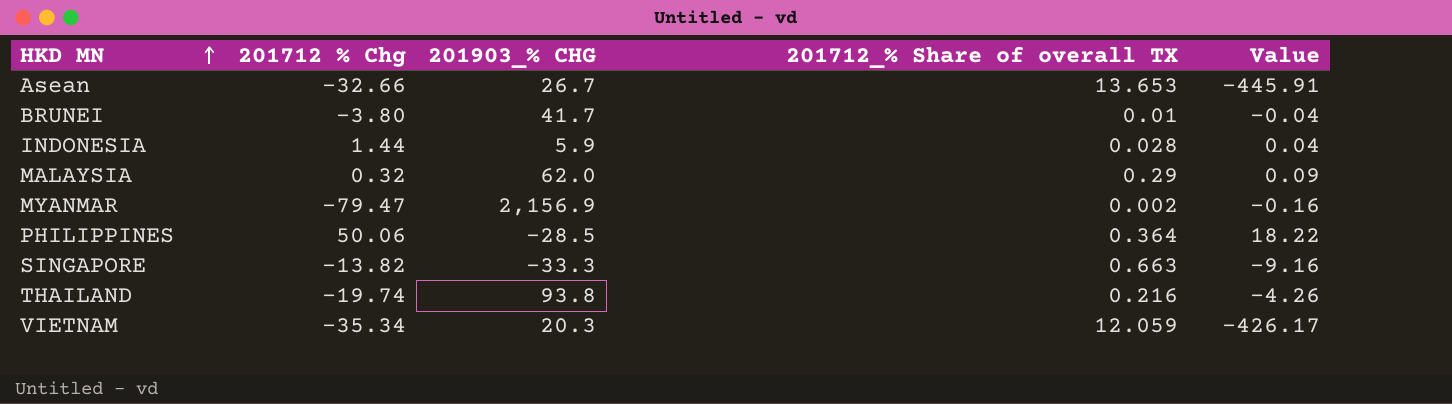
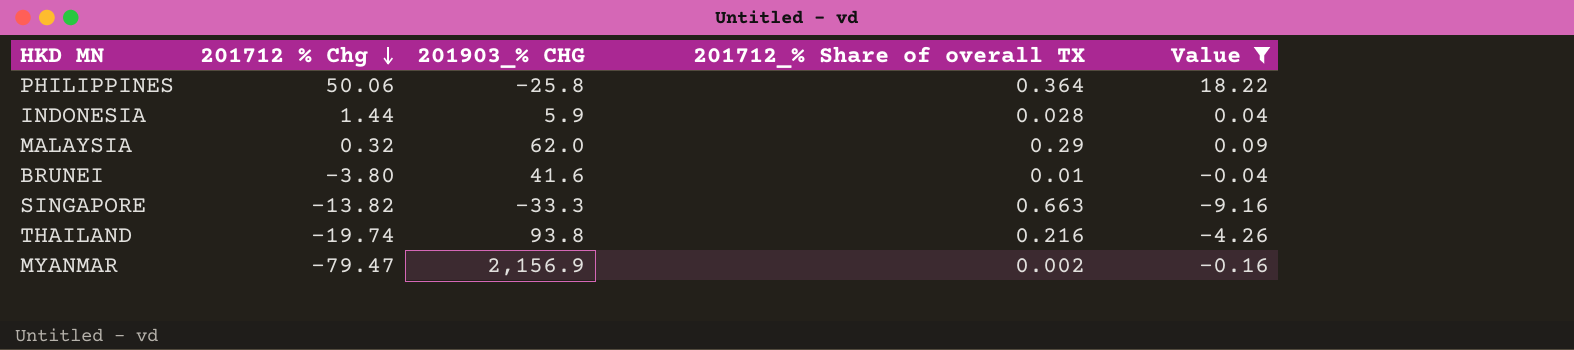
filter: none -> Value >= -9.16
row order: HKD MN ascending -> 201712 % Chg descending
PHILIPPINES | 201903_% CHG: -28.5 -> -25.8
BRUNEI | 201903_% CHG: 41.7 -> 41.6

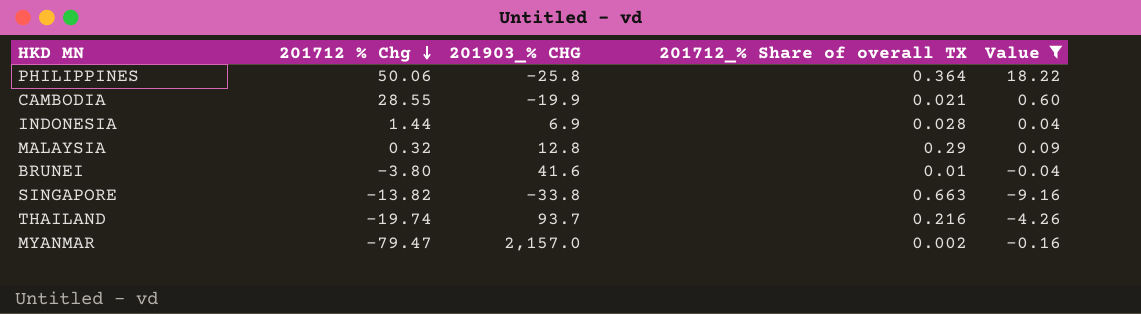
row CAMBODIA: none -> 28.55 | -19.9 | 0.021 | 0.60
INDONESIA | 201903_% CHG: 5.9 -> 6.9
MALAYSIA | 201903_% CHG: 62.0 -> 12.8
SINGAPORE | 201903_% CHG: -33.3 -> -33.8
THAILAND | 201903_% CHG: 93.8 -> 93.7
MYANMAR | 201903_% CHG: 2,156.9 -> 2,157.0

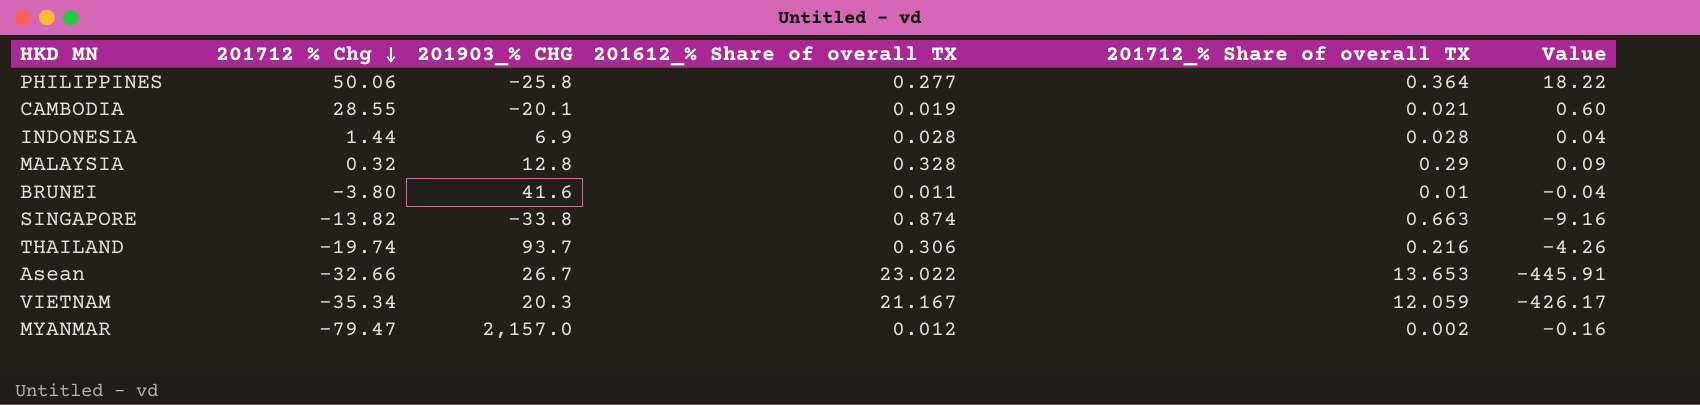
filter: Value >= -9.16 -> none
column 201612_% Share of overall TX | position: none -> 4
CAMBODIA | 201903_% CHG: -19.9 -> -20.1

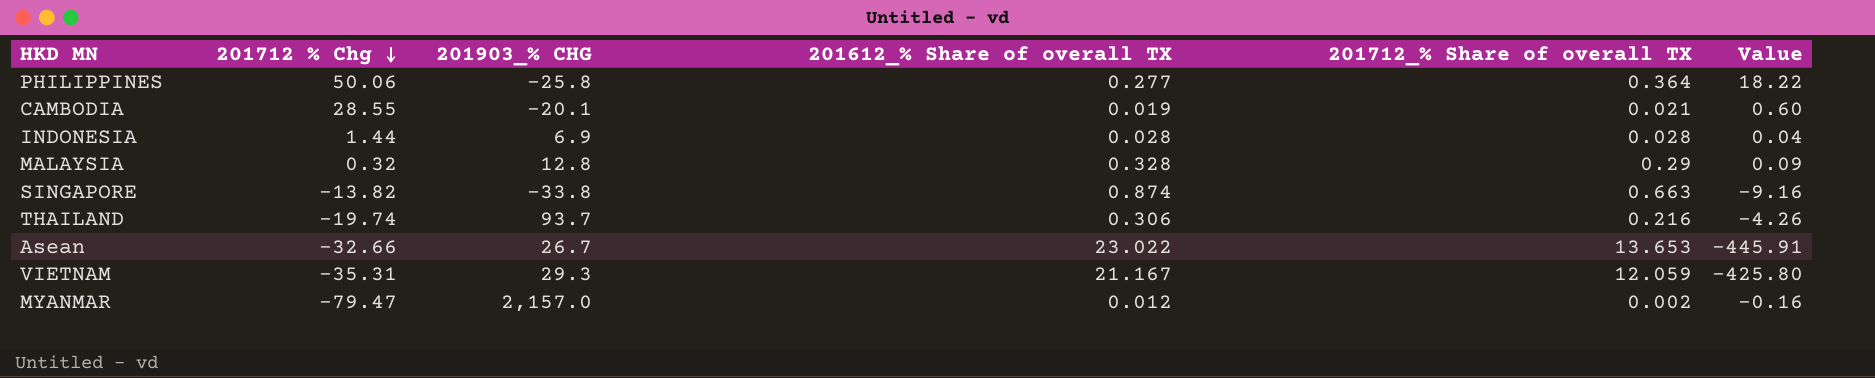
row BRUNEI: -3.80 | 41.6 | 0.011 | 0.01 | -0.04 -> none
VIETNAM | 201712 % Chg: -35.34 -> -35.31
VIETNAM | 201903_% CHG: 20.3 -> 29.3
VIETNAM | Value: -426.17 -> -425.80

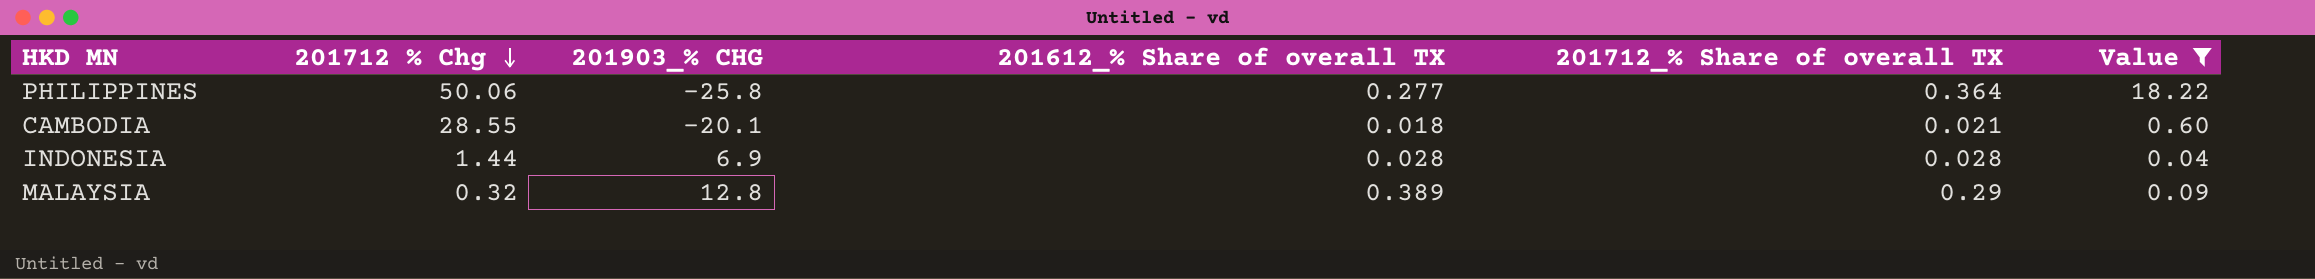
filter: none -> Value >= 0.04
CAMBODIA | 201612_% Share of overall TX: 0.019 -> 0.018
MALAYSIA | 201612_% Share of overall TX: 0.328 -> 0.389

